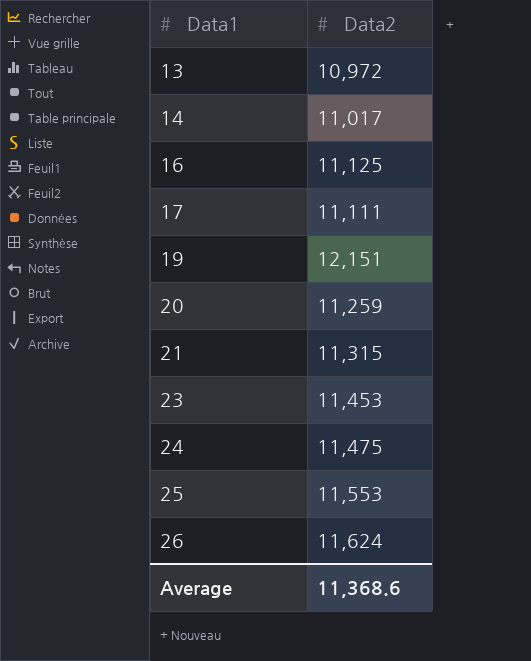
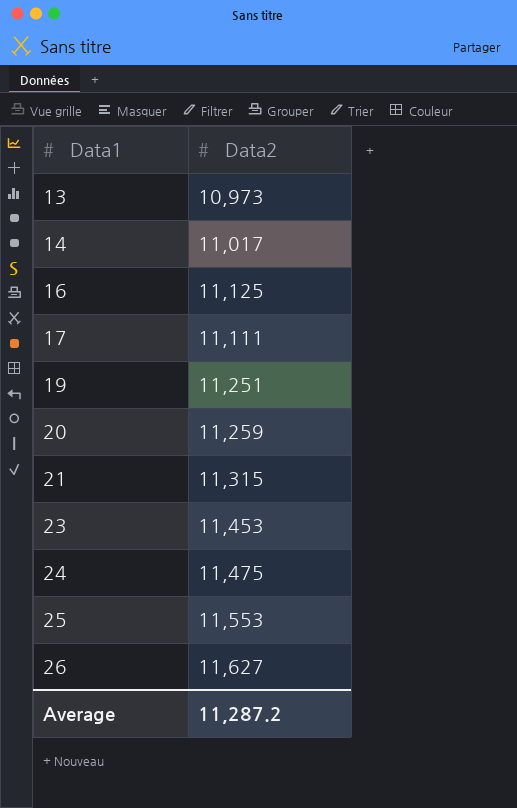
13 | Data2: 10,972 -> 10,973
19 | Data2: 12,151 -> 11,251
26 | Data2: 11,624 -> 11,627
Average | Data2: 11,368.6 -> 11,287.2

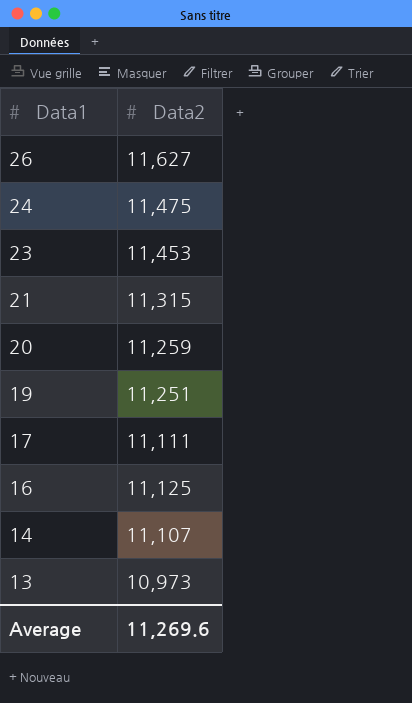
row order: Data1 ascending -> Data1 descending
row 25: 11,553 -> none
14 | Data2: 11,017 -> 11,107
Average | Data2: 11,287.2 -> 11,269.6

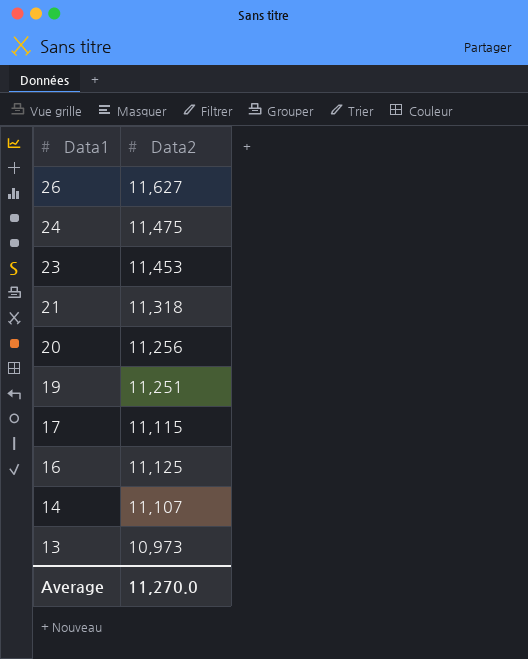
21 | Data2: 11,315 -> 11,318
20 | Data2: 11,259 -> 11,256
17 | Data2: 11,111 -> 11,115
Average | Data2: 11,269.6 -> 11,270.0

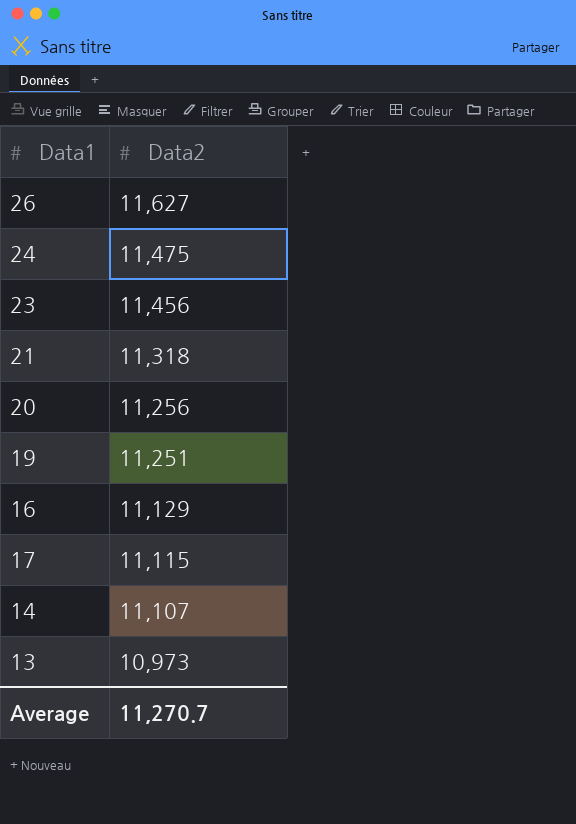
row order: Data1 descending -> Data2 descending
23 | Data2: 11,453 -> 11,456
16 | Data2: 11,125 -> 11,129
Average | Data2: 11,270.0 -> 11,270.7

